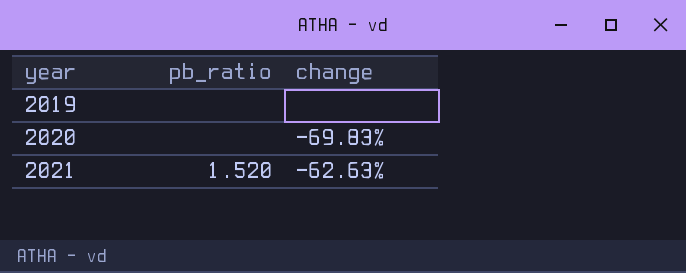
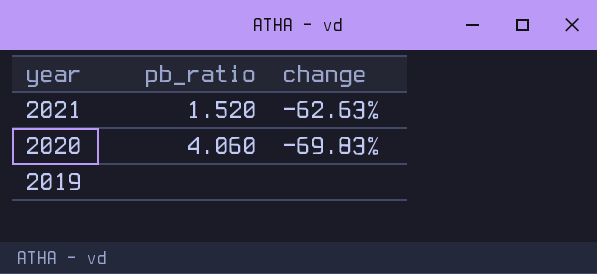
row order: year ascending -> year descending
2020 | pb_ratio: none -> 4.060

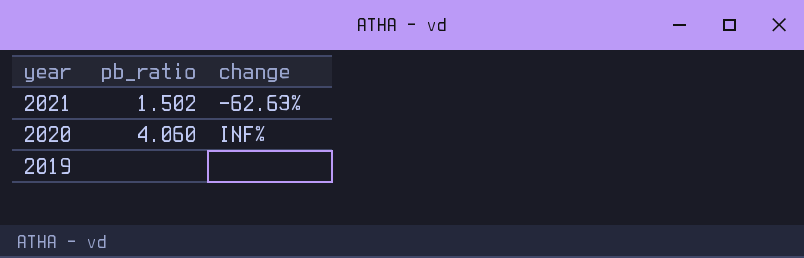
2021 | pb_ratio: 1.520 -> 1.502
2020 | change: -69.83% -> INF%

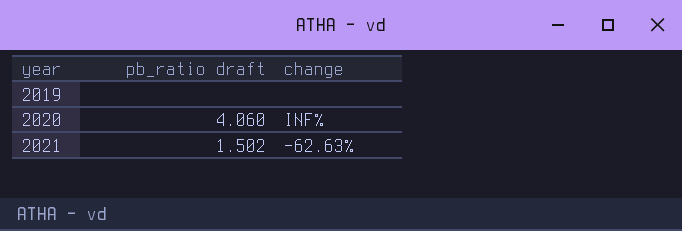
row order: year descending -> year ascending
column name: pb_ratio -> pb_ratio draft

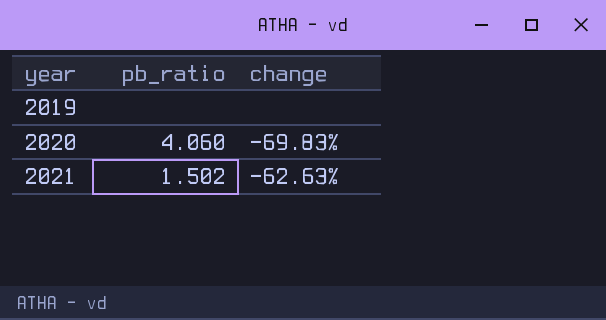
column name: pb_ratio draft -> pb_ratio
2020 | change: INF% -> -69.83%

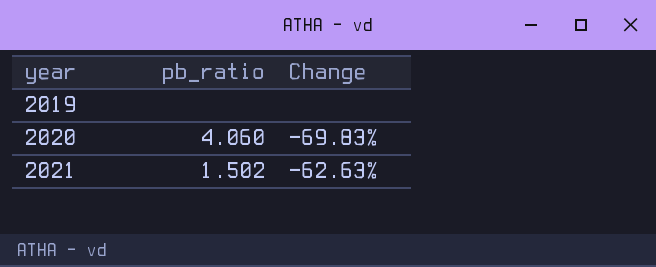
column name: change -> Change

